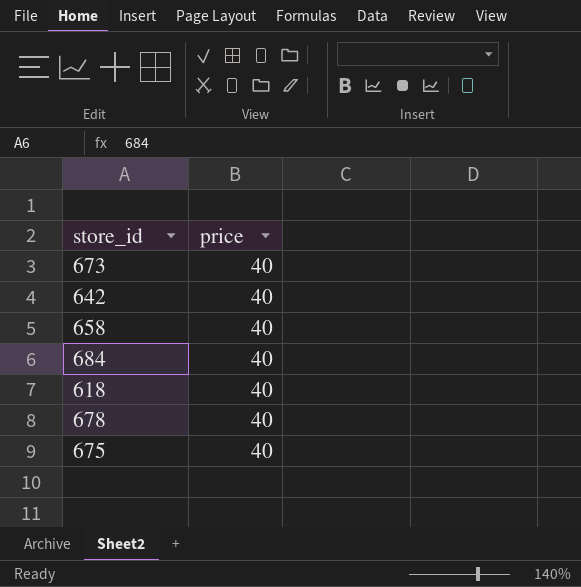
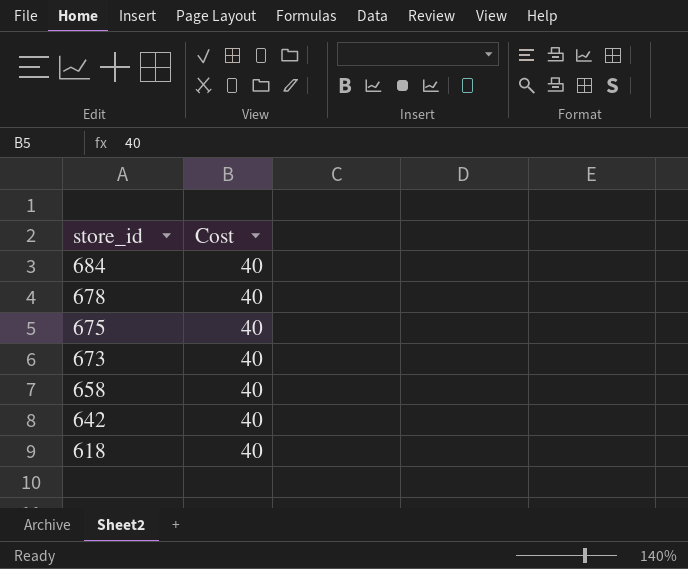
row order: none -> store_id descending
column name: price -> Cost

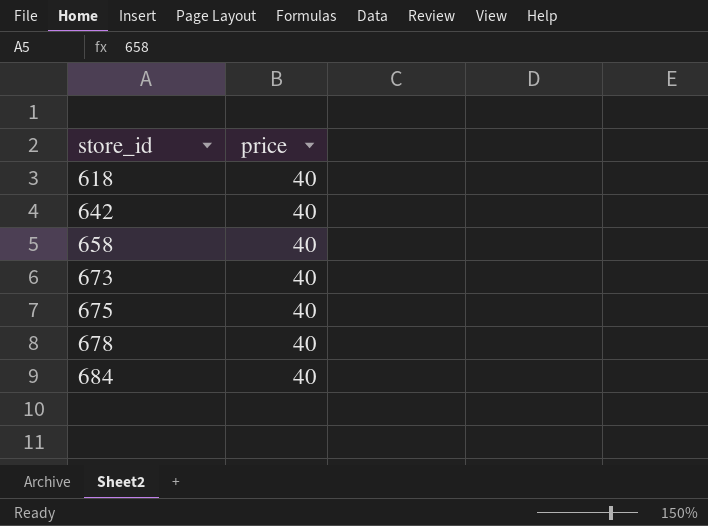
row order: store_id descending -> store_id ascending
column name: Cost -> price

